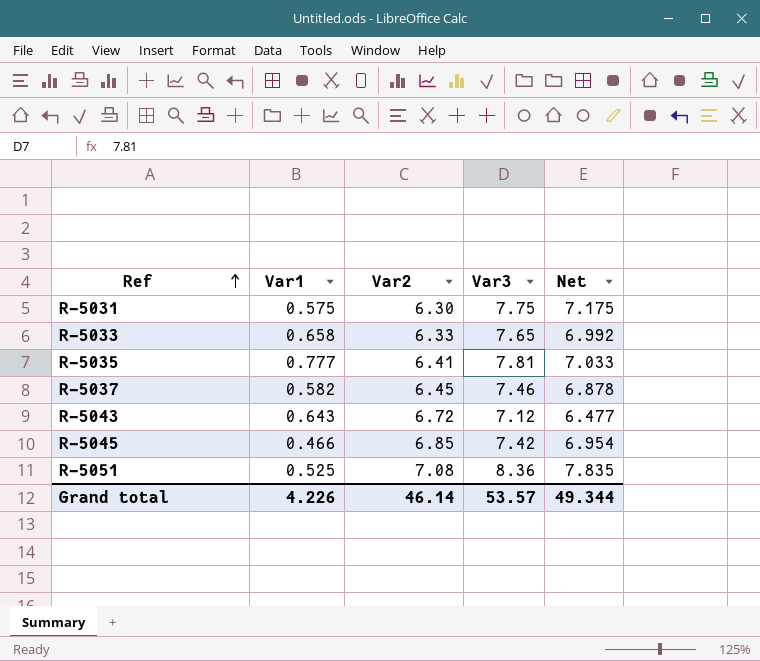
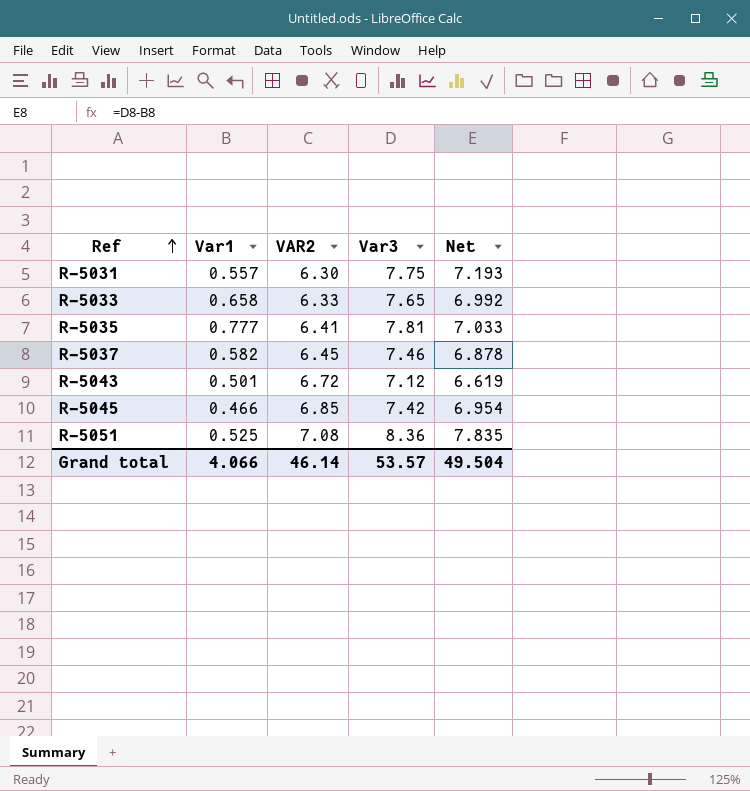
column name: Var2 -> VAR2
R-5031 | Var1: 0.575 -> 0.557
R-5031 | Net: 7.175 -> 7.193
R-5043 | Var1: 0.643 -> 0.501
R-5043 | Net: 6.477 -> 6.619
Grand total | Var1: 4.226 -> 4.066
Grand total | Net: 49.344 -> 49.504

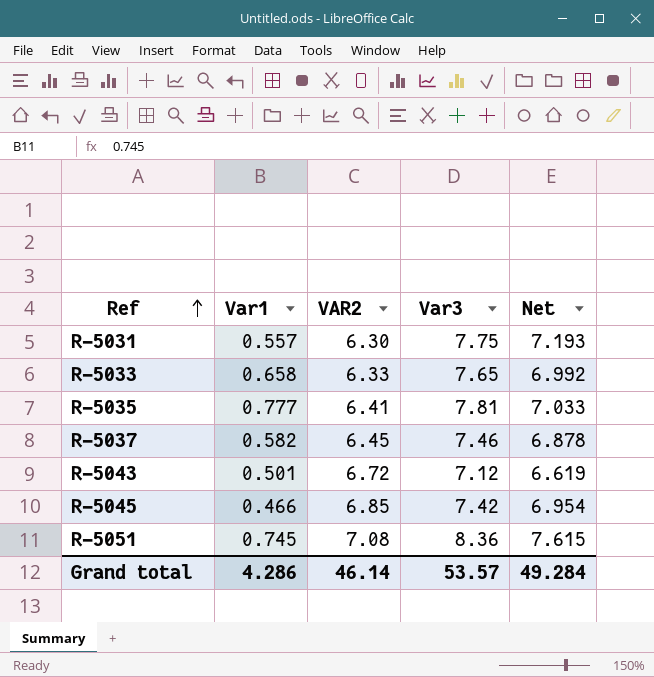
R-5051 | Var1: 0.525 -> 0.745
R-5051 | Net: 7.835 -> 7.615
Grand total | Var1: 4.066 -> 4.286
Grand total | Net: 49.504 -> 49.284

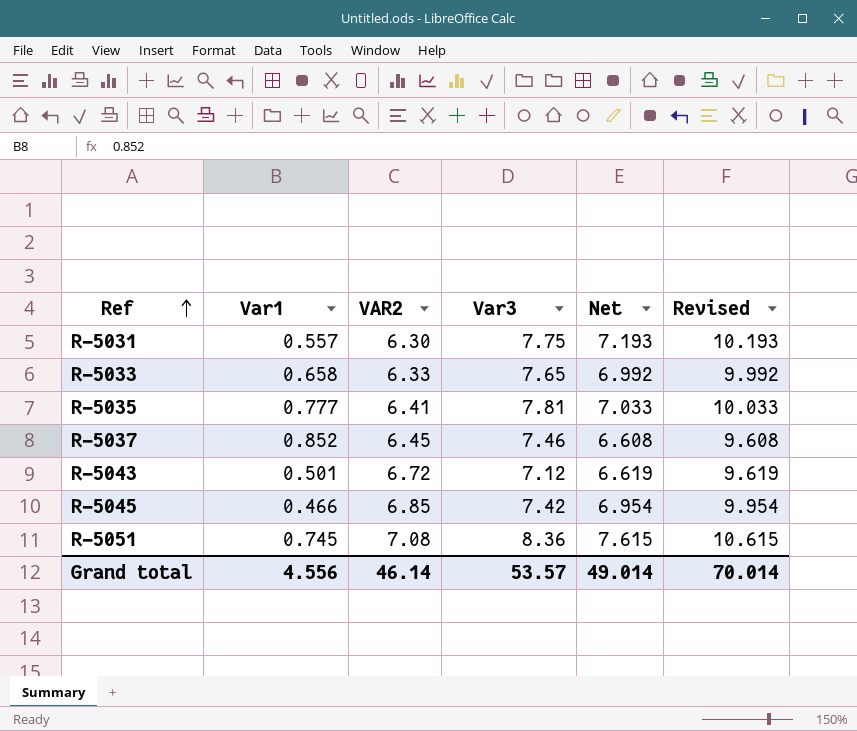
column Revised | formula: none -> [Net] + 3
R-5037 | Var1: 0.582 -> 0.852
R-5037 | Net: 6.878 -> 6.608
Grand total | Var1: 4.286 -> 4.556
Grand total | Net: 49.284 -> 49.014

